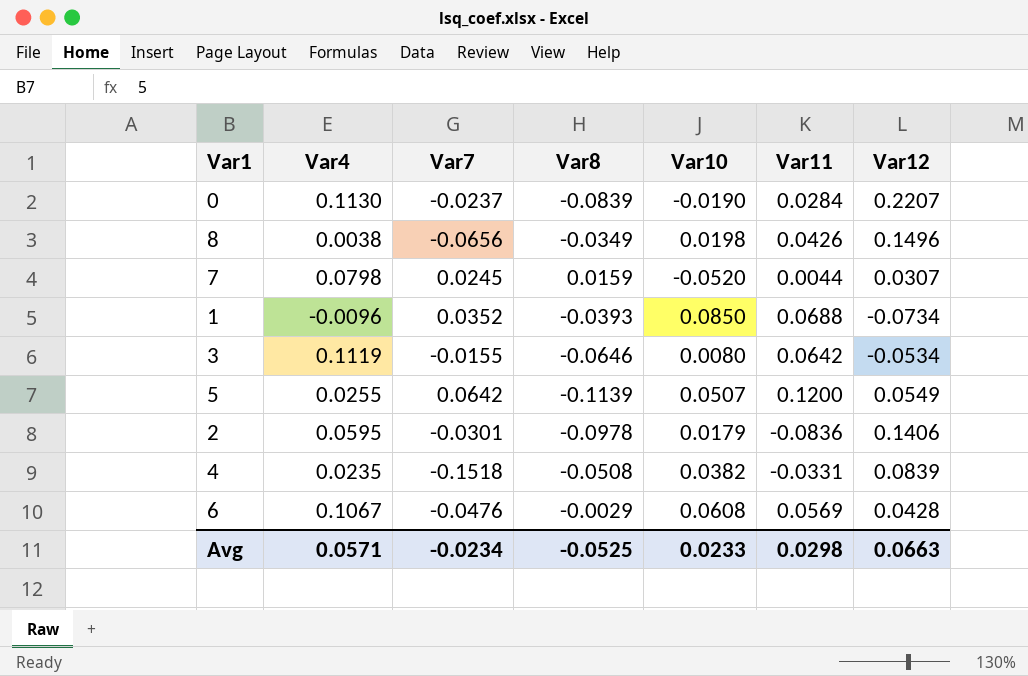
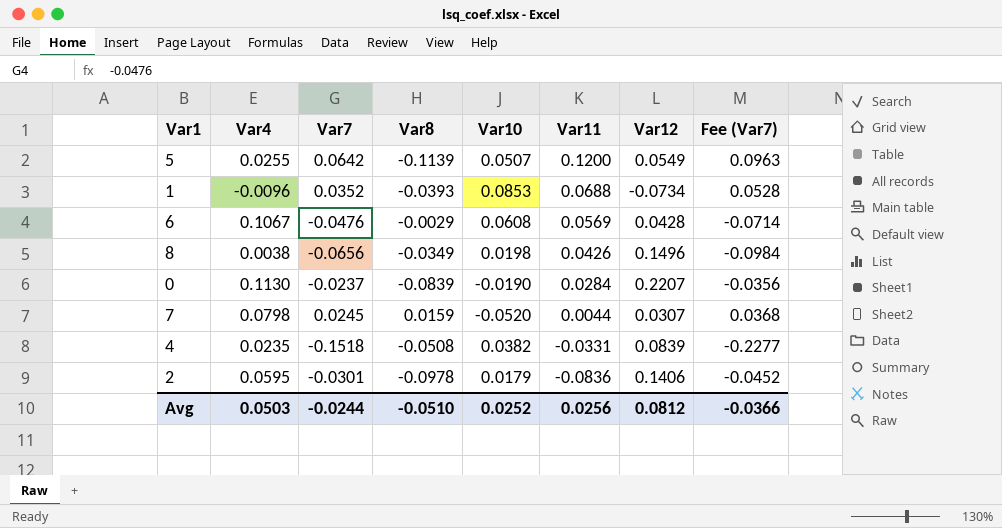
row order: none -> Var11 descending
column Fee (Var7) | formula: none -> [Var7] * 1.5
row 3: 0.1119 | -0.0155 | -0.0646 | 0.0080 | 0.0642 | -0.0534 -> none
1 | Var10: 0.0850 -> 0.0853
Avg | Var4: 0.0571 -> 0.0503
Avg | Var7: -0.0234 -> -0.0244
Avg | Var8: -0.0525 -> -0.0510
Avg | Var10: 0.0233 -> 0.0252
Avg | Var11: 0.0298 -> 0.0256
Avg | Var12: 0.0663 -> 0.0812

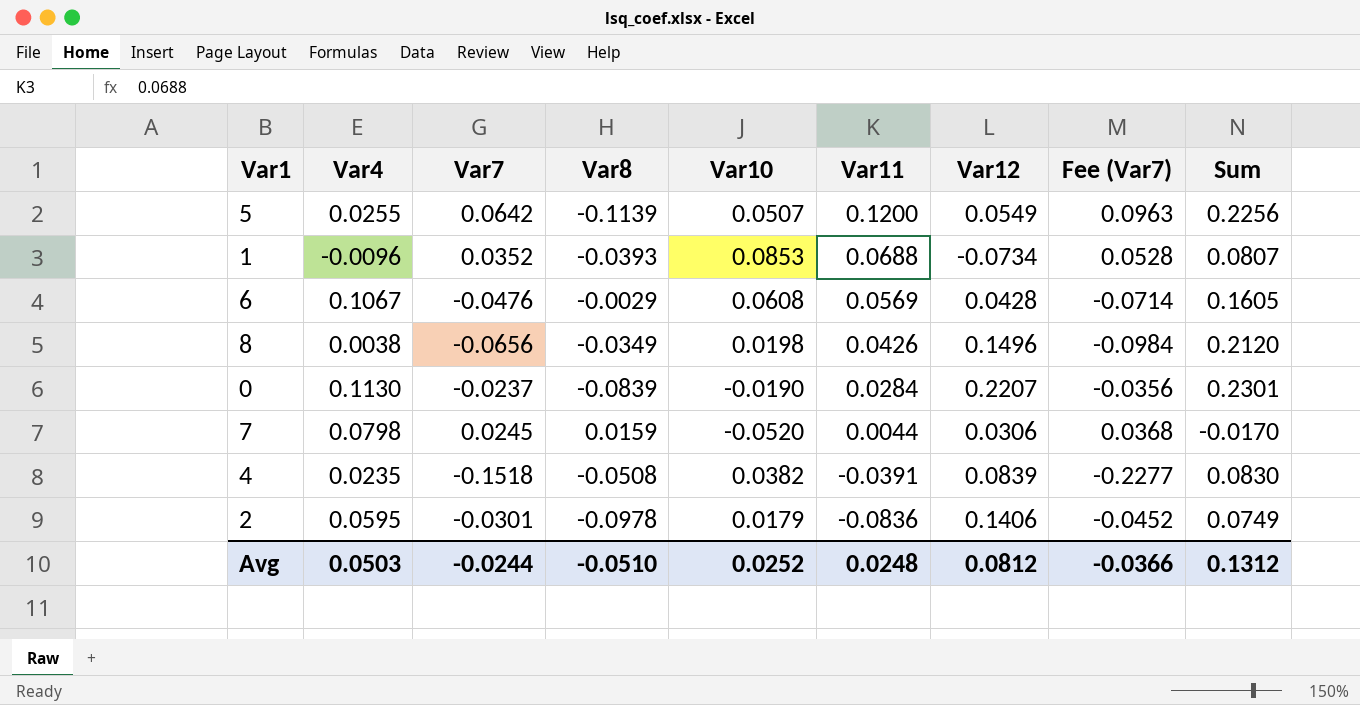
column Sum | formula: none -> [Var10] + [Var11] + [Var12]
7 | Var12: 0.0307 -> 0.0306
4 | Var11: -0.0331 -> -0.0391
Avg | Var11: 0.0256 -> 0.0248

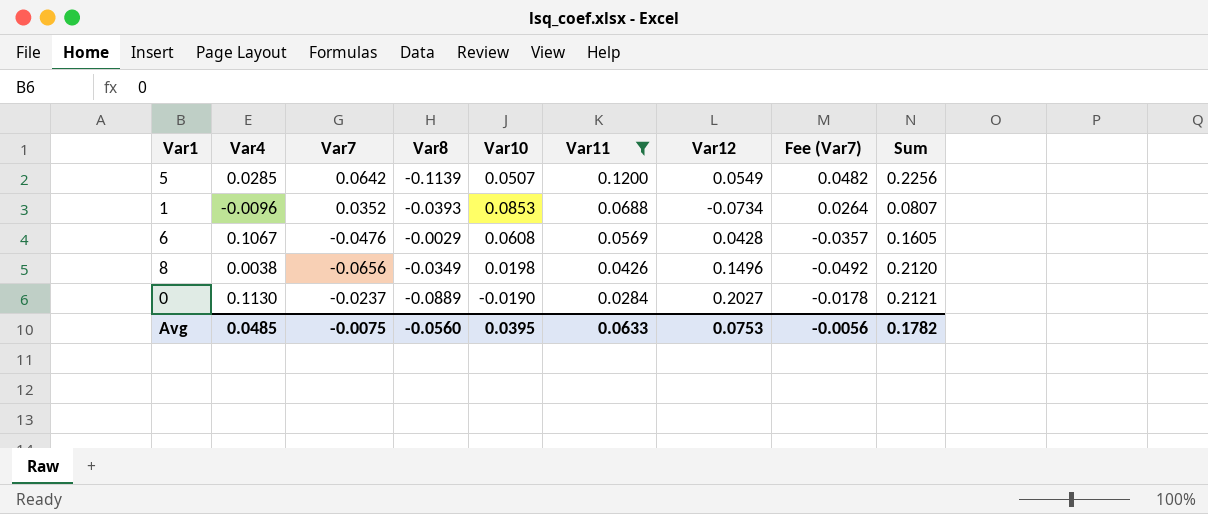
filter: none -> Var11 >= 0.0284
column Fee (Var7) | formula: [Var7] * 1.5 -> [Var7] * 0.75
5 | Var4: 0.0255 -> 0.0285
0 | Var8: -0.0839 -> -0.0889
0 | Var12: 0.2207 -> 0.2027
0 | Sum: 0.2301 -> 0.2121
Avg | Var4: 0.0503 -> 0.0485
Avg | Var7: -0.0244 -> -0.0075
Avg | Var8: -0.0510 -> -0.0560
Avg | Var10: 0.0252 -> 0.0395
Avg | Var11: 0.0248 -> 0.0633
Avg | Var12: 0.0812 -> 0.0753
Avg | Fee (Var7): -0.0366 -> -0.0056
Avg | Sum: 0.1312 -> 0.1782

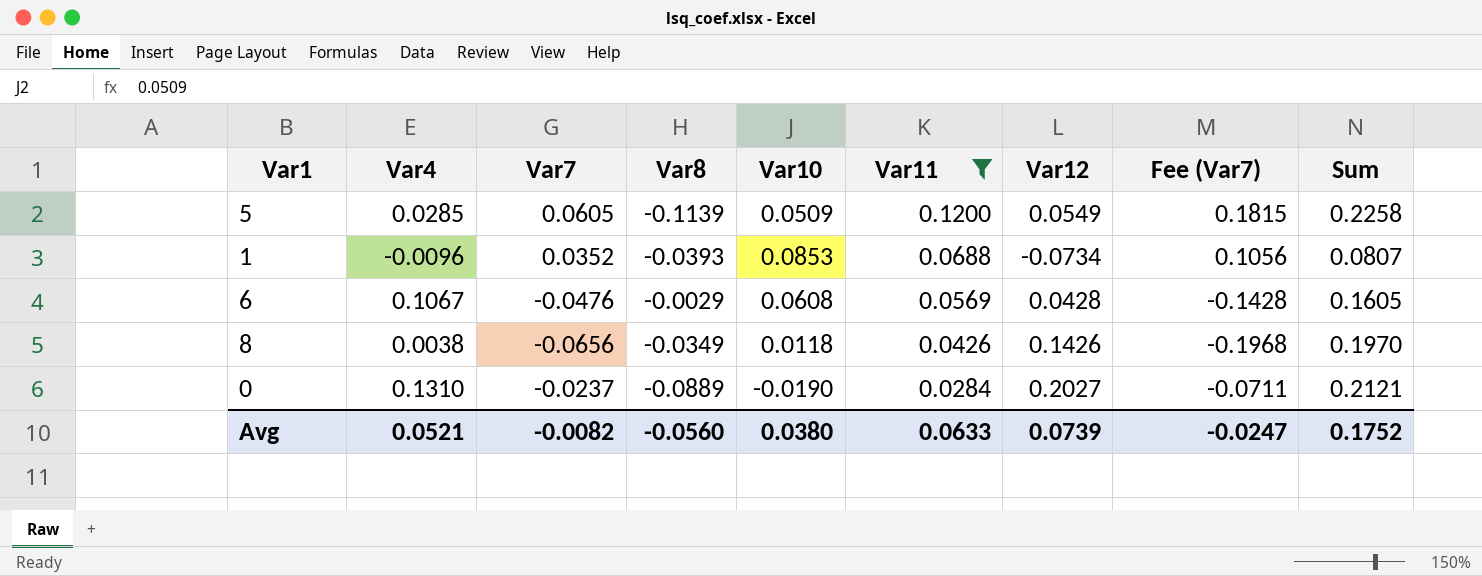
column Fee (Var7) | formula: [Var7] * 0.75 -> [Var7] * 3
5 | Var7: 0.0642 -> 0.0605
5 | Var10: 0.0507 -> 0.0509
5 | Sum: 0.2256 -> 0.2258
8 | Var10: 0.0198 -> 0.0118
8 | Var12: 0.1496 -> 0.1426
8 | Sum: 0.2120 -> 0.1970
0 | Var4: 0.1130 -> 0.1310
Avg | Var4: 0.0485 -> 0.0521
Avg | Var7: -0.0075 -> -0.0082
Avg | Var10: 0.0395 -> 0.0380
Avg | Var12: 0.0753 -> 0.0739
Avg | Fee (Var7): -0.0056 -> -0.0247
Avg | Sum: 0.1782 -> 0.1752

